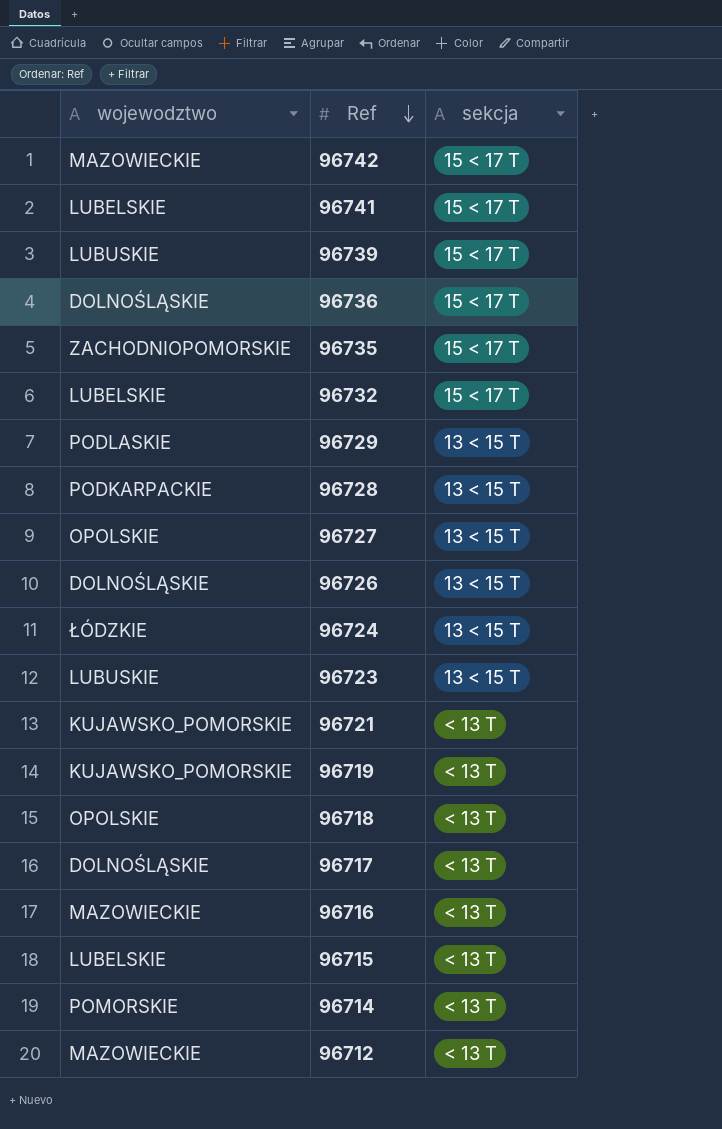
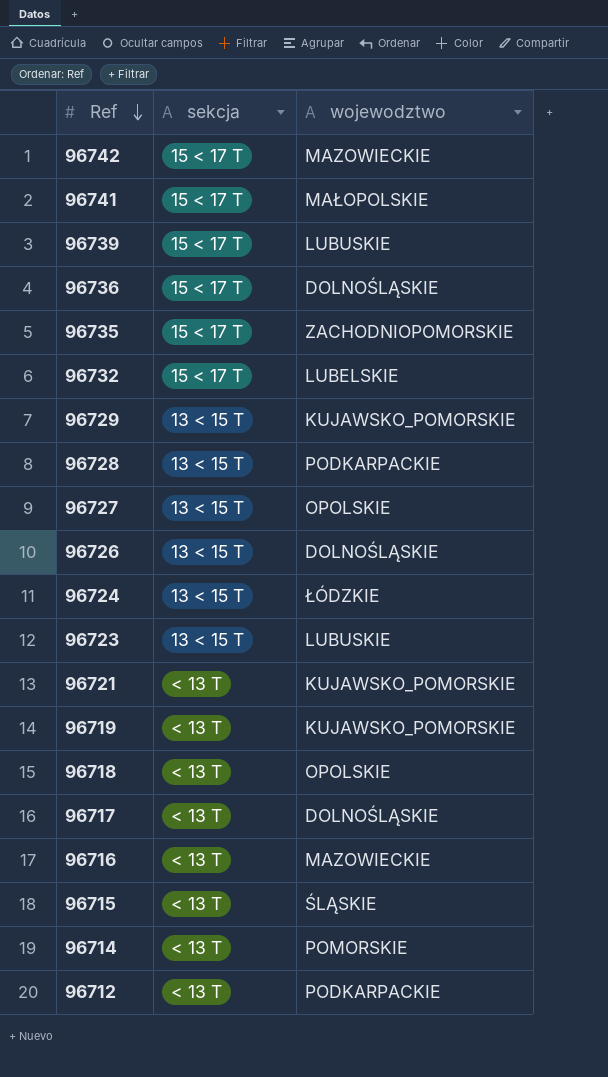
column wojewodztwo | position: 1 -> 3
96741 | wojewodztwo: LUBELSKIE -> MAŁOPOLSKIE
96729 | wojewodztwo: PODLASKIE -> KUJAWSKO_POMORSKIE
96715 | wojewodztwo: LUBELSKIE -> ŚLĄSKIE
96712 | wojewodztwo: MAZOWIECKIE -> PODKARPACKIE

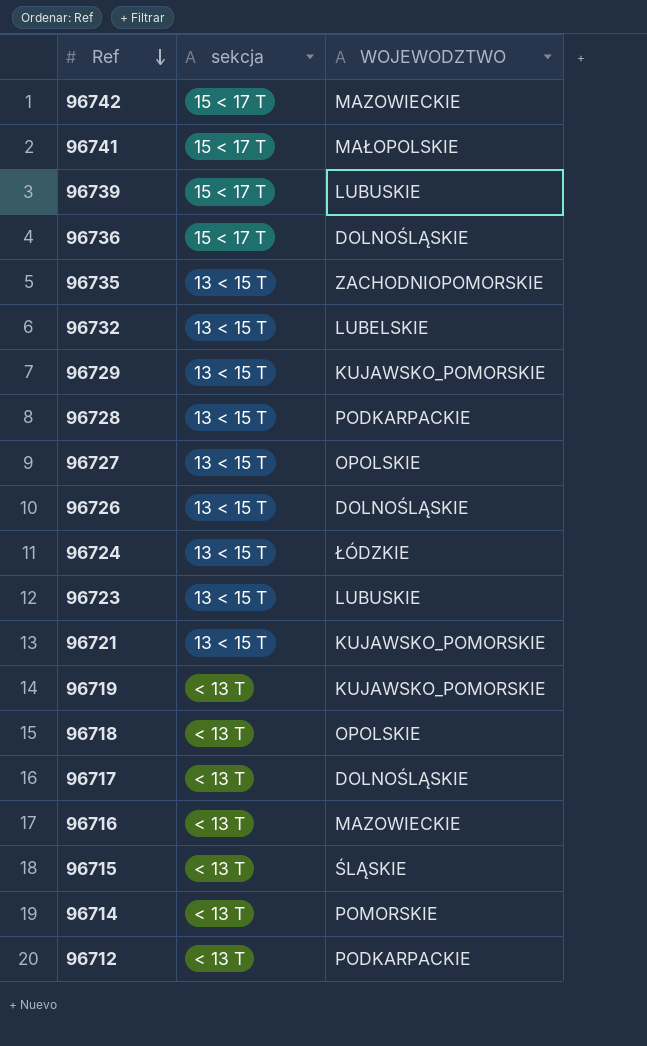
column name: wojewodztwo -> WOJEWODZTWO
96735 | sekcja: 15 < 17 T -> 13 < 15 T
96732 | sekcja: 15 < 17 T -> 13 < 15 T
96721 | sekcja: < 13 T -> 13 < 15 T

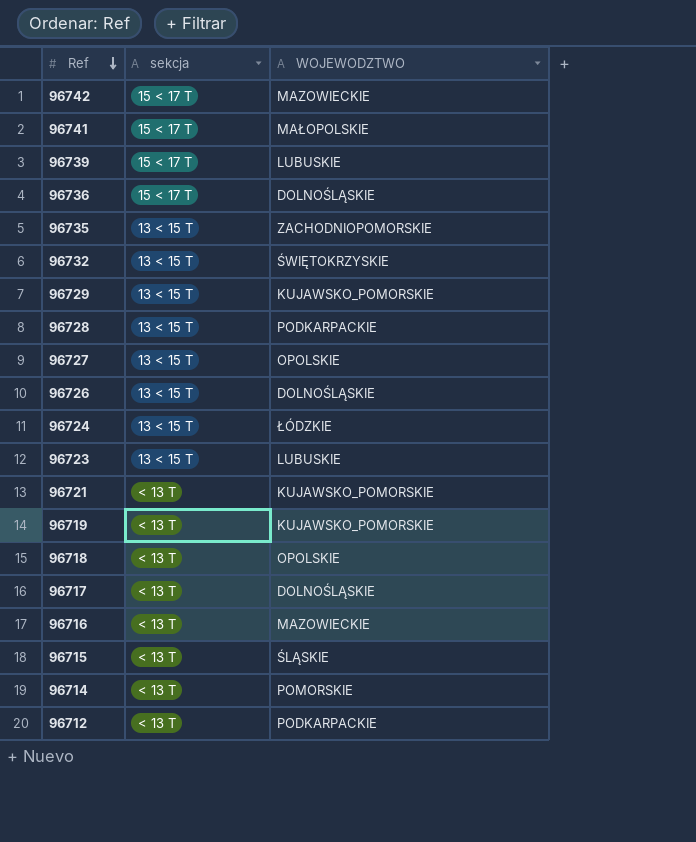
96732 | WOJEWODZTWO: LUBELSKIE -> ŚWIĘTOKRZYSKIE
96721 | sekcja: 13 < 15 T -> < 13 T

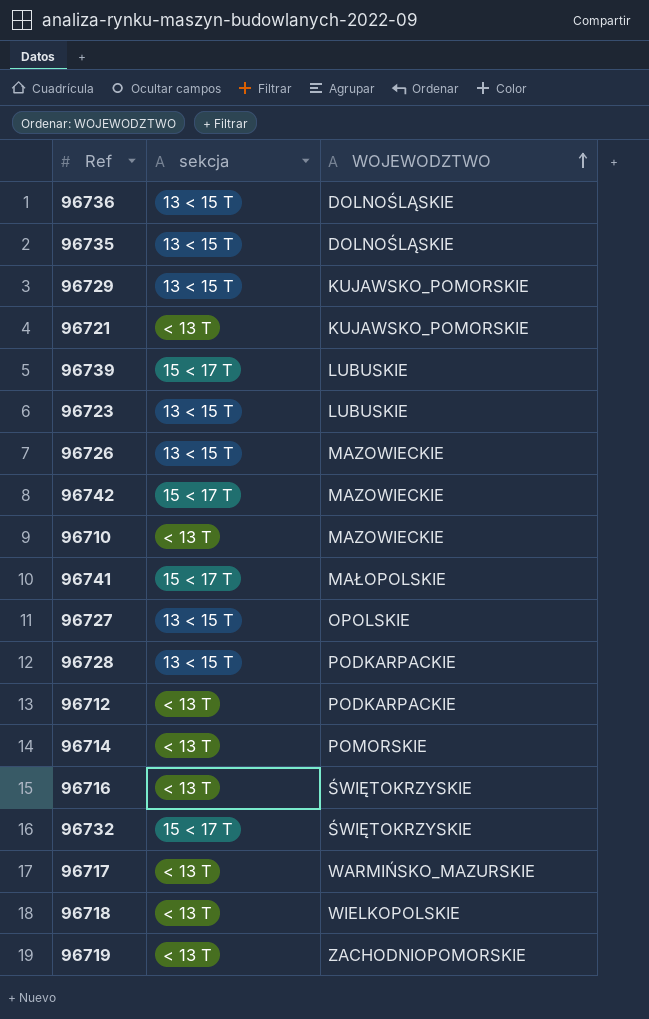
row order: Ref descending -> WOJEWODZTWO ascending
row 96724: 13 < 15 T | ŁÓDZKIE -> none
row 96715: < 13 T | ŚLĄSKIE -> none
96736 | sekcja: 15 < 17 T -> 13 < 15 T
96735 | WOJEWODZTWO: ZACHODNIOPOMORSKIE -> DOLNOŚLĄSKIE
96726 | WOJEWODZTWO: DOLNOŚLĄSKIE -> MAZOWIECKIE
row 96710: none -> < 13 T | MAZOWIECKIE
96716 | WOJEWODZTWO: MAZOWIECKIE -> ŚWIĘTOKRZYSKIE
96732 | sekcja: 13 < 15 T -> 15 < 17 T
96717 | WOJEWODZTWO: DOLNOŚLĄSKIE -> WARMIŃSKO_MAZURSKIE
96718 | WOJEWODZTWO: OPOLSKIE -> WIELKOPOLSKIE
96719 | WOJEWODZTWO: KUJAWSKO_POMORSKIE -> ZACHODNIOPOMORSKIE

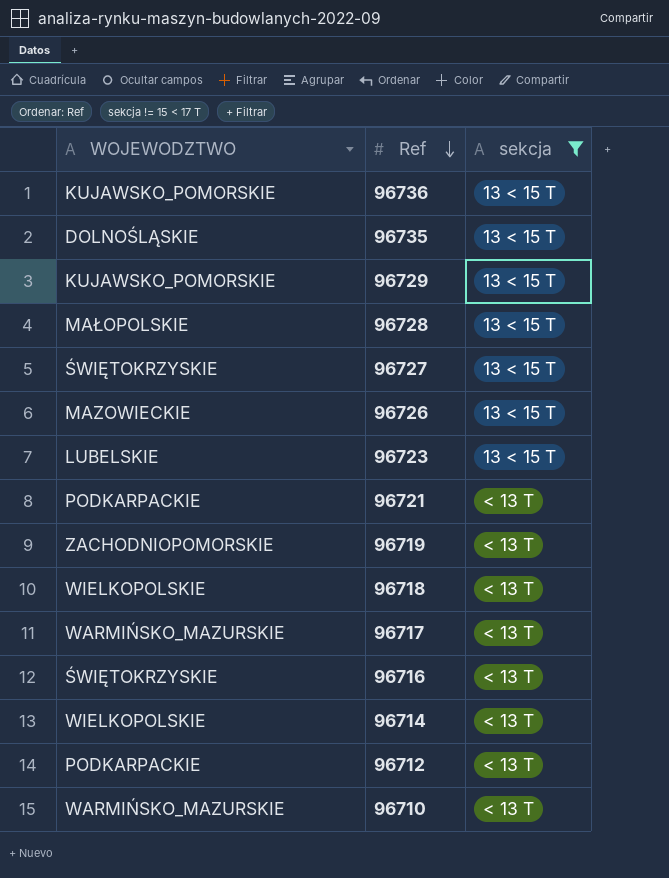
filter: none -> sekcja != 15 < 17 T
row order: WOJEWODZTWO ascending -> Ref descending
column WOJEWODZTWO | position: 3 -> 1
96736 | WOJEWODZTWO: DOLNOŚLĄSKIE -> KUJAWSKO_POMORSKIE
96728 | WOJEWODZTWO: PODKARPACKIE -> MAŁOPOLSKIE
96727 | WOJEWODZTWO: OPOLSKIE -> ŚWIĘTOKRZYSKIE
96723 | WOJEWODZTWO: LUBUSKIE -> LUBELSKIE
96721 | WOJEWODZTWO: KUJAWSKO_POMORSKIE -> PODKARPACKIE
96714 | WOJEWODZTWO: POMORSKIE -> WIELKOPOLSKIE
96710 | WOJEWODZTWO: MAZOWIECKIE -> WARMIŃSKO_MAZURSKIE

